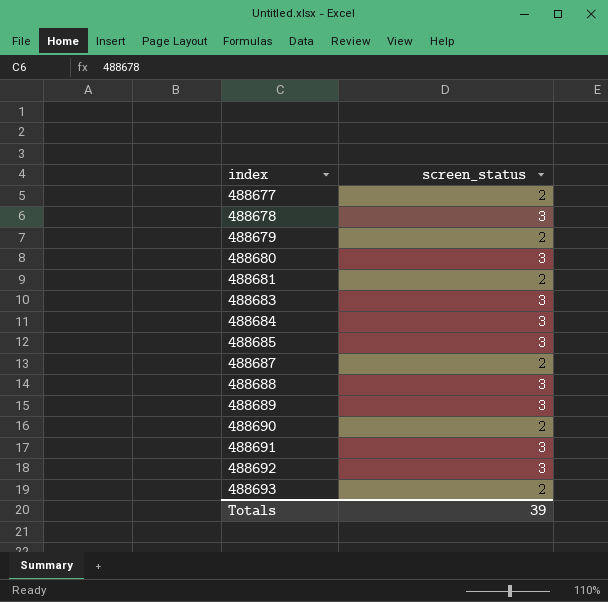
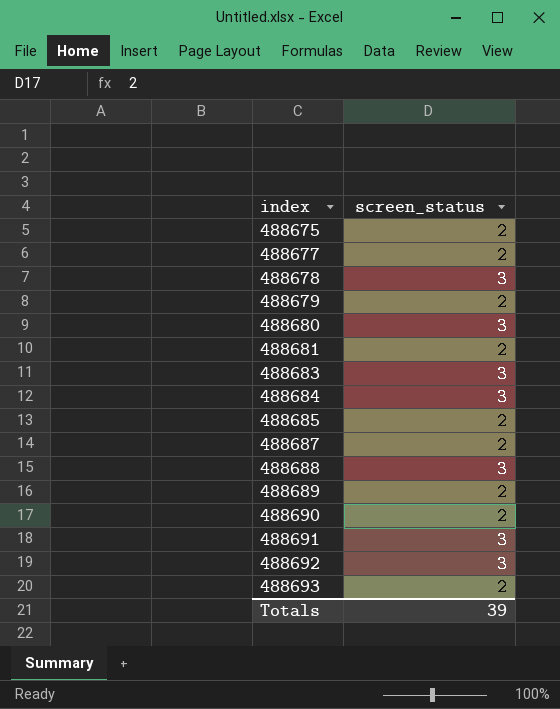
row 488675: none -> 2
488685 | screen_status: 3 -> 2
488689 | screen_status: 3 -> 2

